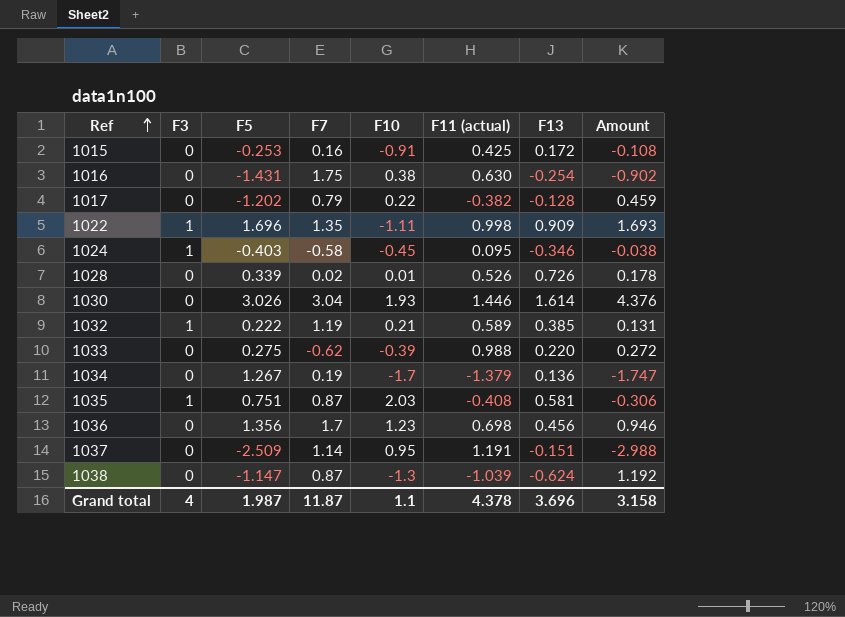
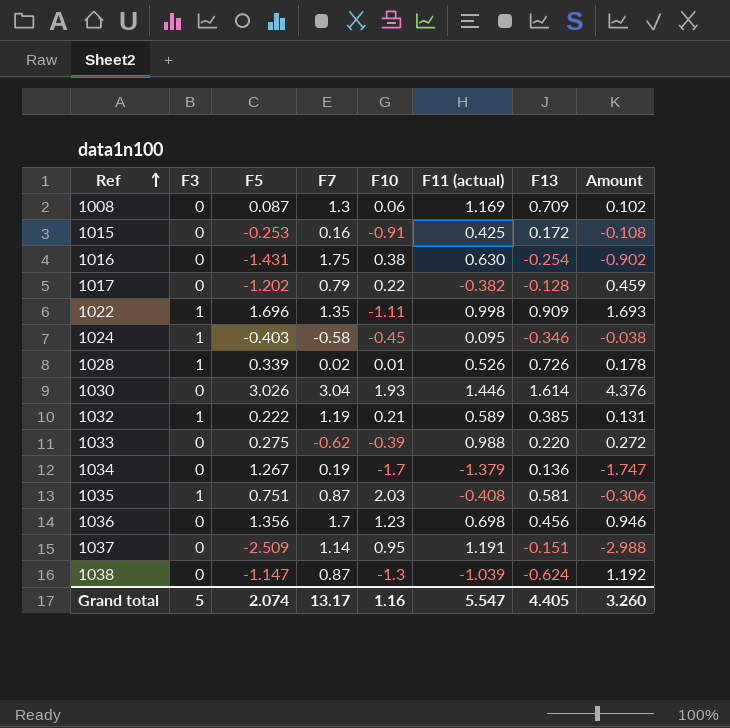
row 1008: none -> 0 | 0.087 | 1.3 | 0.06 | 1.169 | 0.709 | 0.102
1028 | F3: 0 -> 1
Grand total | F3: 4 -> 5
Grand total | F5: 1.987 -> 2.074
Grand total | F7: 11.87 -> 13.17
Grand total | F10: 1.1 -> 1.16
Grand total | F11 (actual): 4.378 -> 5.547
Grand total | F13: 3.696 -> 4.405
Grand total | Amount: 3.158 -> 3.260

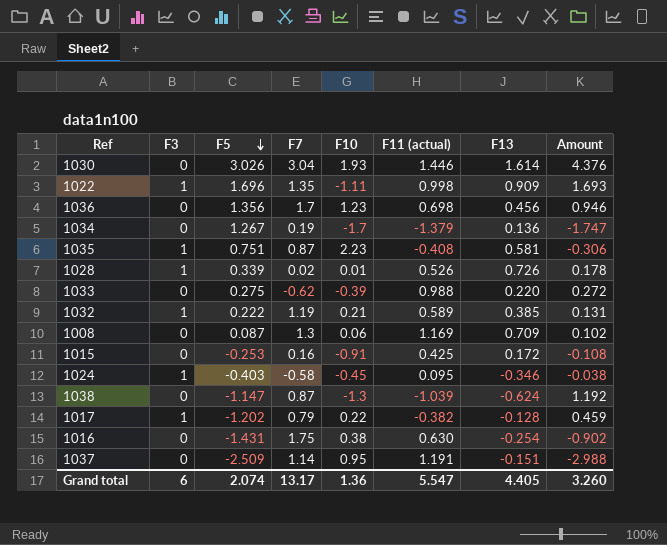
row order: Ref ascending -> F5 descending
1035 | F10: 2.03 -> 2.23
1017 | F3: 0 -> 1
Grand total | F3: 5 -> 6
Grand total | F10: 1.16 -> 1.36

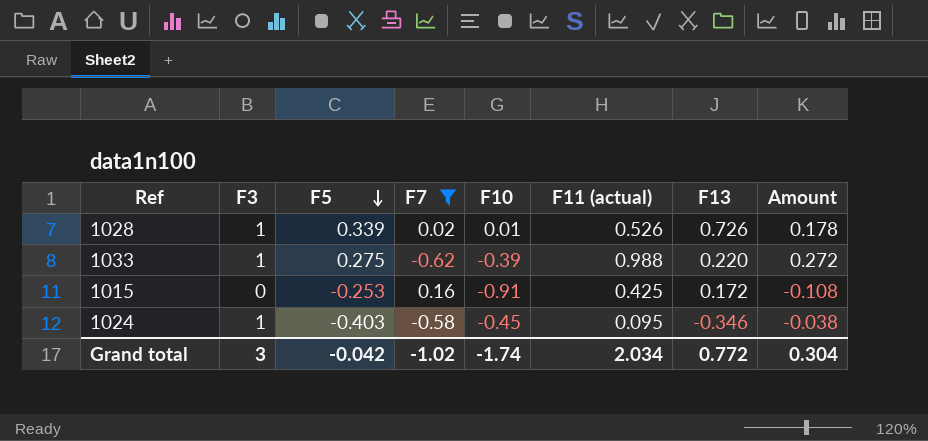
filter: none -> F7 <= 0.16
1033 | F3: 0 -> 1
Grand total | F3: 6 -> 3
Grand total | F5: 2.074 -> -0.042
Grand total | F7: 13.17 -> -1.02
Grand total | F10: 1.36 -> -1.74
Grand total | F11 (actual): 5.547 -> 2.034
Grand total | F13: 4.405 -> 0.772
Grand total | Amount: 3.260 -> 0.304

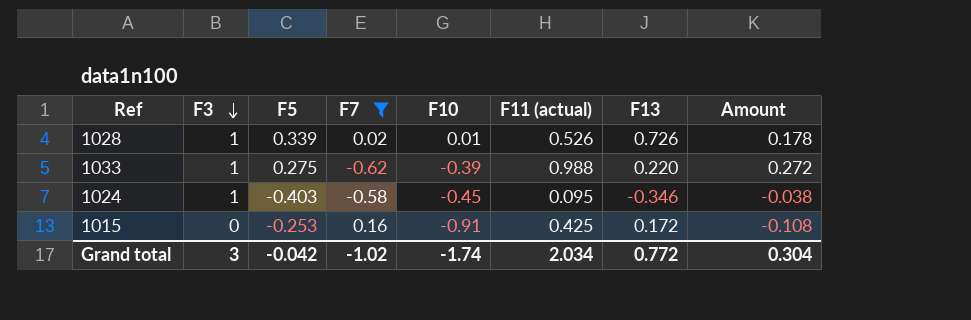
row order: F5 descending -> F3 descending

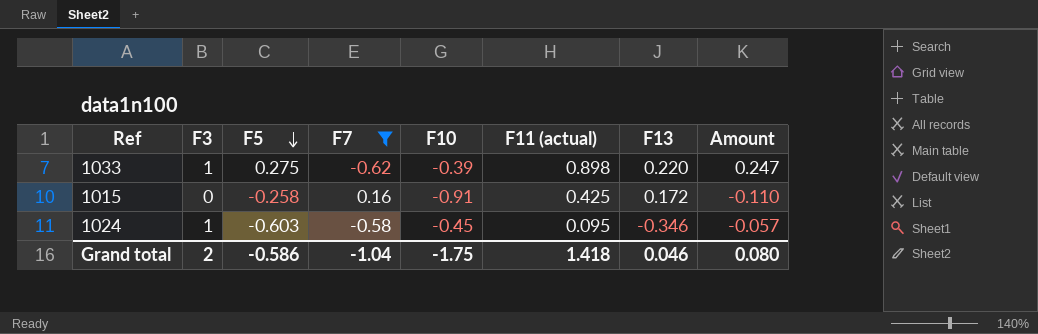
row order: F3 descending -> F5 descending
row 1028: 1 | 0.339 | 0.02 | 0.01 | 0.526 | 0.726 | 0.178 -> none
1033 | F11 (actual): 0.988 -> 0.898
1033 | Amount: 0.272 -> 0.247
1015 | F5: -0.253 -> -0.258
1015 | Amount: -0.108 -> -0.110
1024 | F5: -0.403 -> -0.603
1024 | Amount: -0.038 -> -0.057
Grand total | F3: 3 -> 2
Grand total | F5: -0.042 -> -0.586
Grand total | F7: -1.02 -> -1.04
Grand total | F10: -1.74 -> -1.75
Grand total | F11 (actual): 2.034 -> 1.418
Grand total | F13: 0.772 -> 0.046
Grand total | Amount: 0.304 -> 0.080

